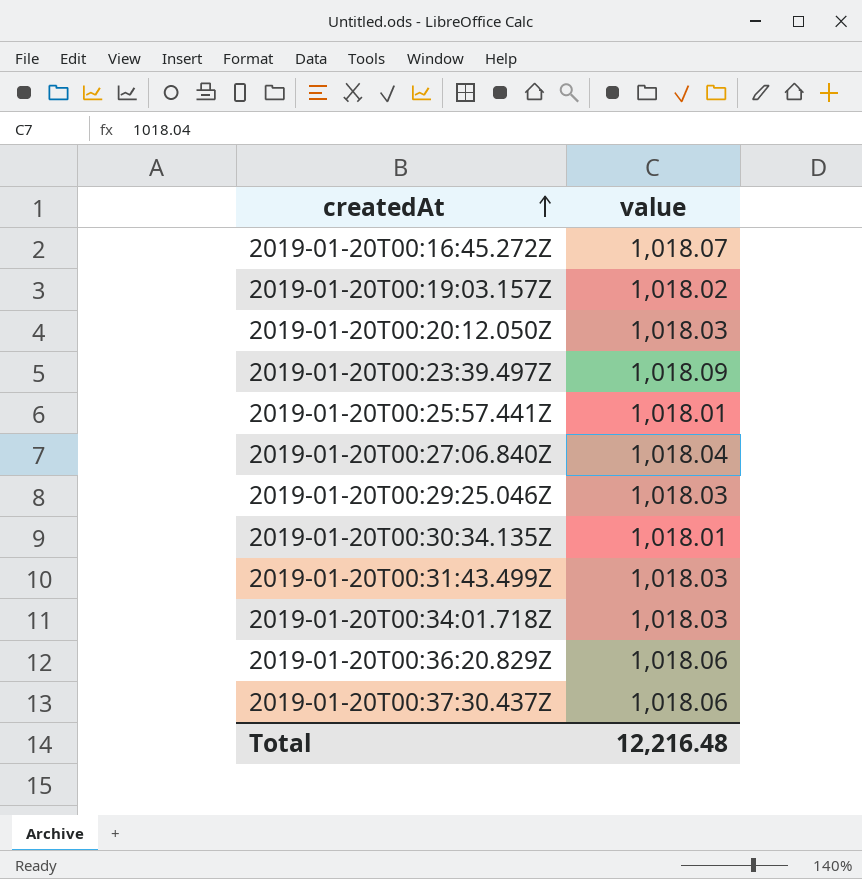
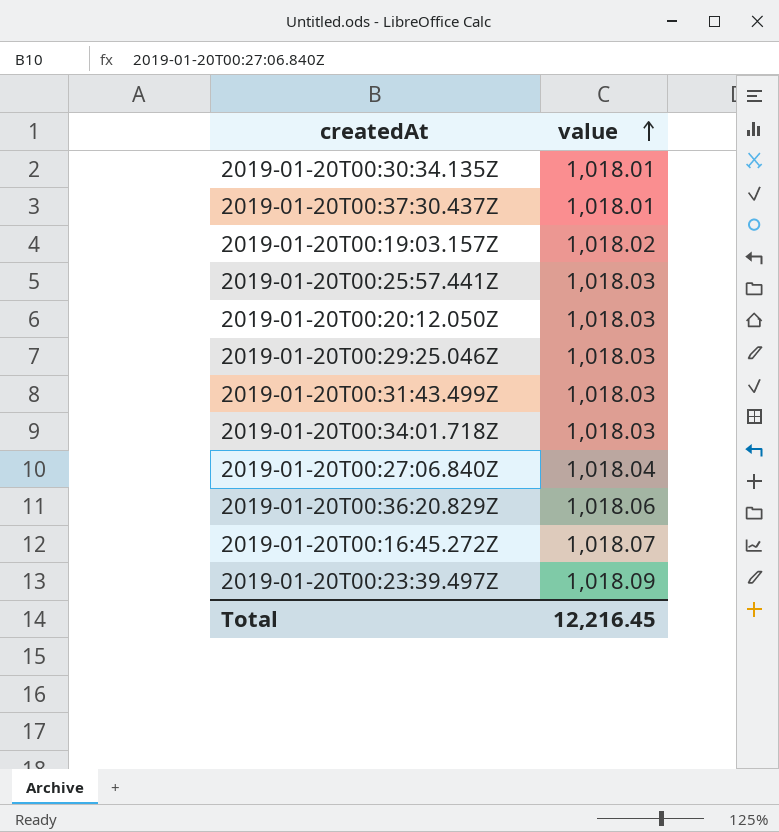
row order: createdAt ascending -> value ascending
2019-01-20T00:37:30.437Z | value: 1,018.06 -> 1,018.01
2019-01-20T00:25:57.441Z | value: 1,018.01 -> 1,018.03
Total | value: 12,216.48 -> 12,216.45

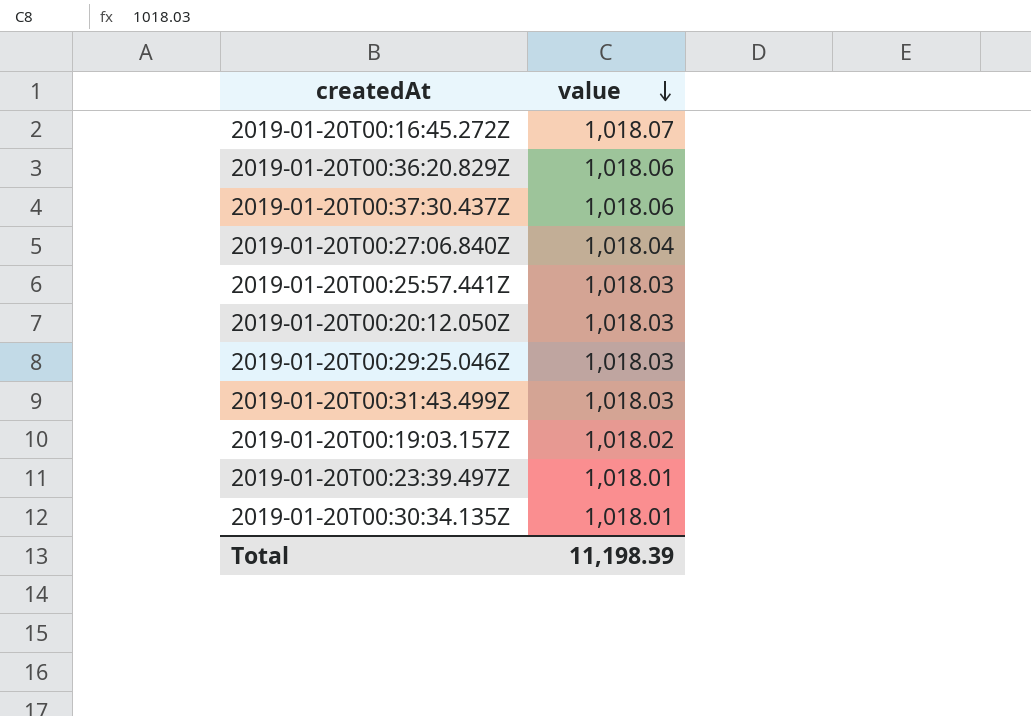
row order: value ascending -> value descending
row 2019-01-20T00:34:01.718Z: 1,018.03 -> none
2019-01-20T00:37:30.437Z | value: 1,018.01 -> 1,018.06
2019-01-20T00:23:39.497Z | value: 1,018.09 -> 1,018.01
Total | value: 12,216.45 -> 11,198.39

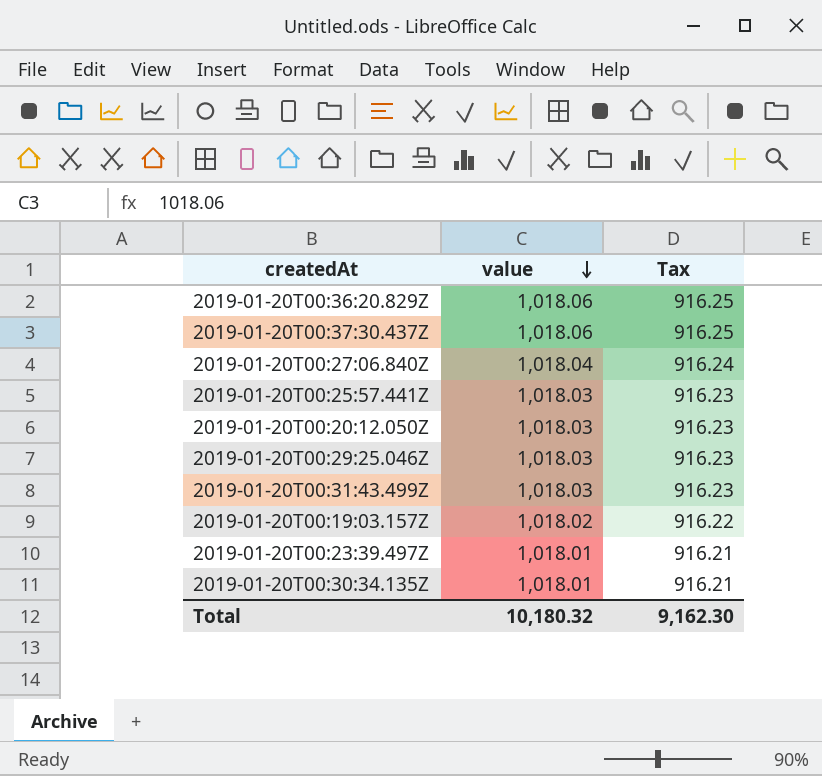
column Tax | formula: none -> [value] * 0.9
row 2019-01-20T00:16:45.272Z: 1,018.07 -> none
Total | value: 11,198.39 -> 10,180.32

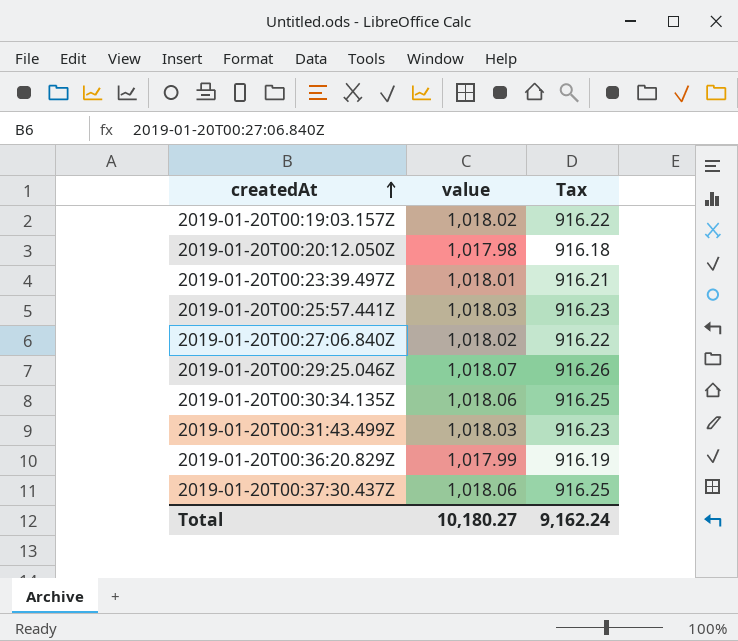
row order: value descending -> createdAt ascending
2019-01-20T00:20:12.050Z | value: 1,018.03 -> 1,017.98
2019-01-20T00:20:12.050Z | Tax: 916.23 -> 916.18
2019-01-20T00:27:06.840Z | value: 1,018.04 -> 1,018.02
2019-01-20T00:27:06.840Z | Tax: 916.24 -> 916.22
2019-01-20T00:29:25.046Z | value: 1,018.03 -> 1,018.07
2019-01-20T00:29:25.046Z | Tax: 916.23 -> 916.26
2019-01-20T00:30:34.135Z | value: 1,018.01 -> 1,018.06
2019-01-20T00:30:34.135Z | Tax: 916.21 -> 916.25
2019-01-20T00:36:20.829Z | value: 1,018.06 -> 1,017.99
2019-01-20T00:36:20.829Z | Tax: 916.25 -> 916.19
Total | value: 10,180.32 -> 10,180.27
Total | Tax: 9,162.30 -> 9,162.24

